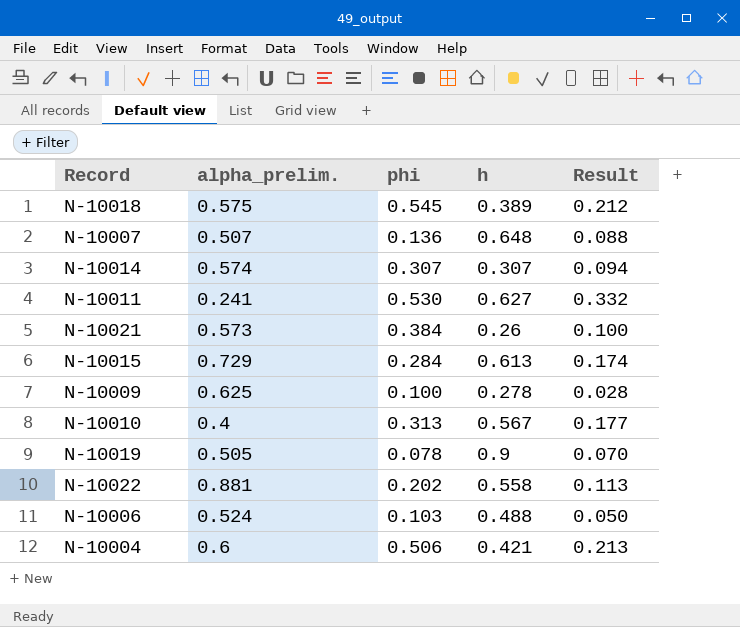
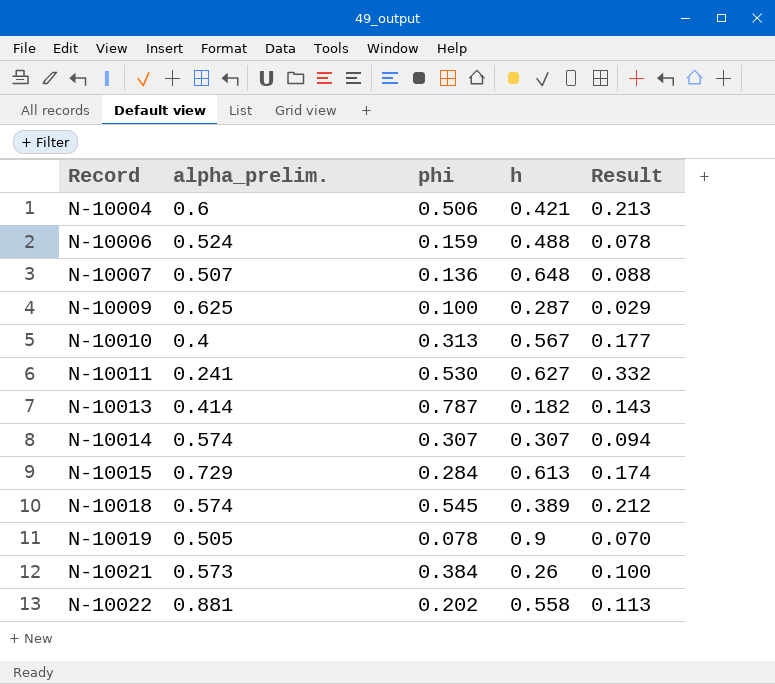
row order: none -> Record ascending
N-10006 | phi: 0.103 -> 0.159
N-10006 | Result: 0.050 -> 0.078
N-10009 | h: 0.278 -> 0.287
N-10009 | Result: 0.028 -> 0.029
row N-10013: none -> 0.414 | 0.787 | 0.182 | 0.143
N-10018 | alpha_prelim.: 0.575 -> 0.574

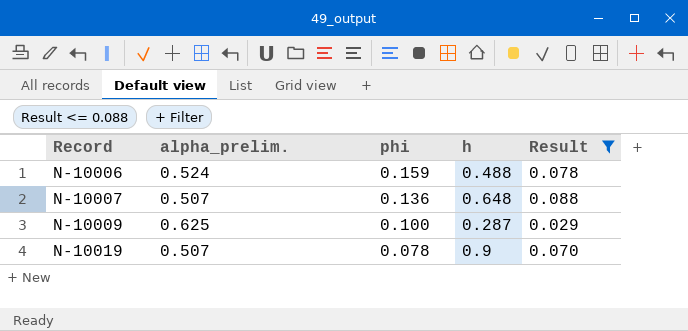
filter: none -> Result <= 0.088
N-10019 | alpha_prelim.: 0.505 -> 0.507

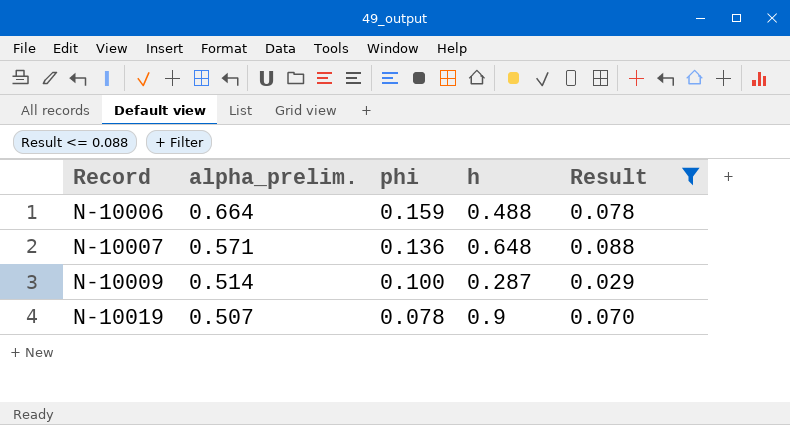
N-10006 | alpha_prelim.: 0.524 -> 0.664
N-10007 | alpha_prelim.: 0.507 -> 0.571
N-10009 | alpha_prelim.: 0.625 -> 0.514

